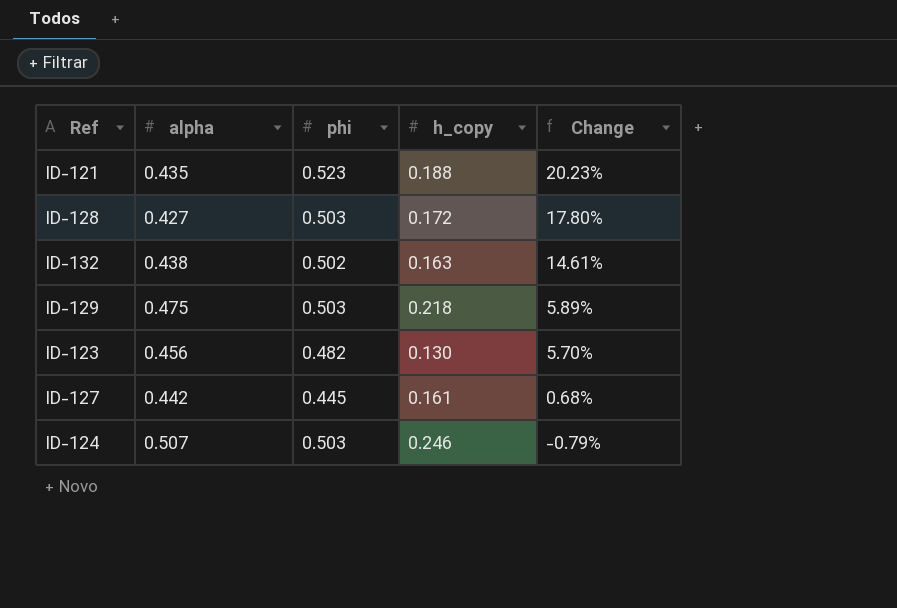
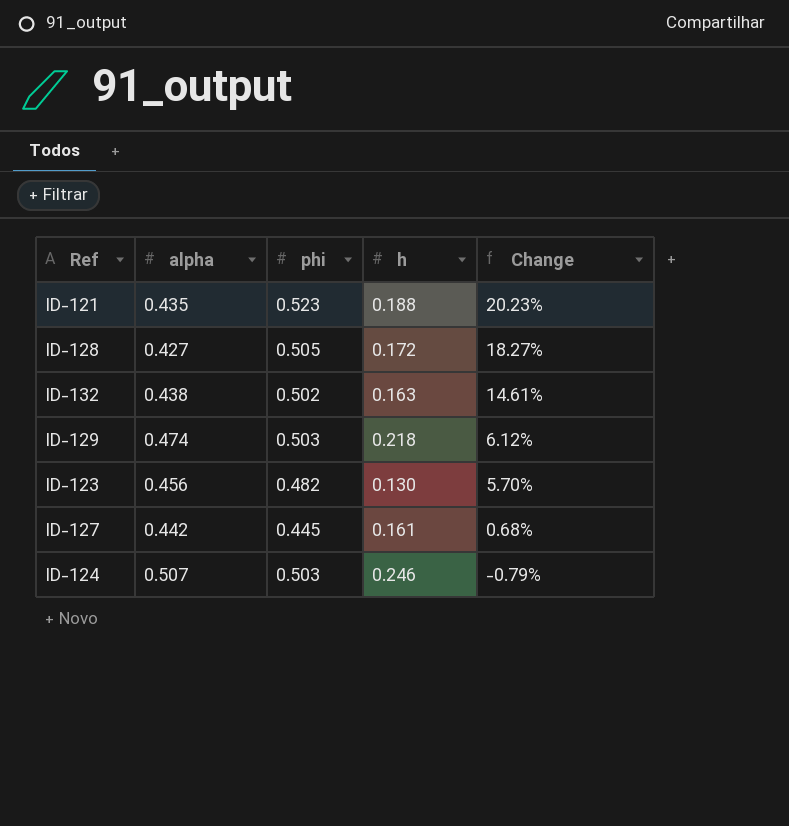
column name: h_copy -> h
ID-128 | phi: 0.503 -> 0.505
ID-128 | Change: 17.80% -> 18.27%
ID-129 | alpha: 0.475 -> 0.474
ID-129 | Change: 5.89% -> 6.12%

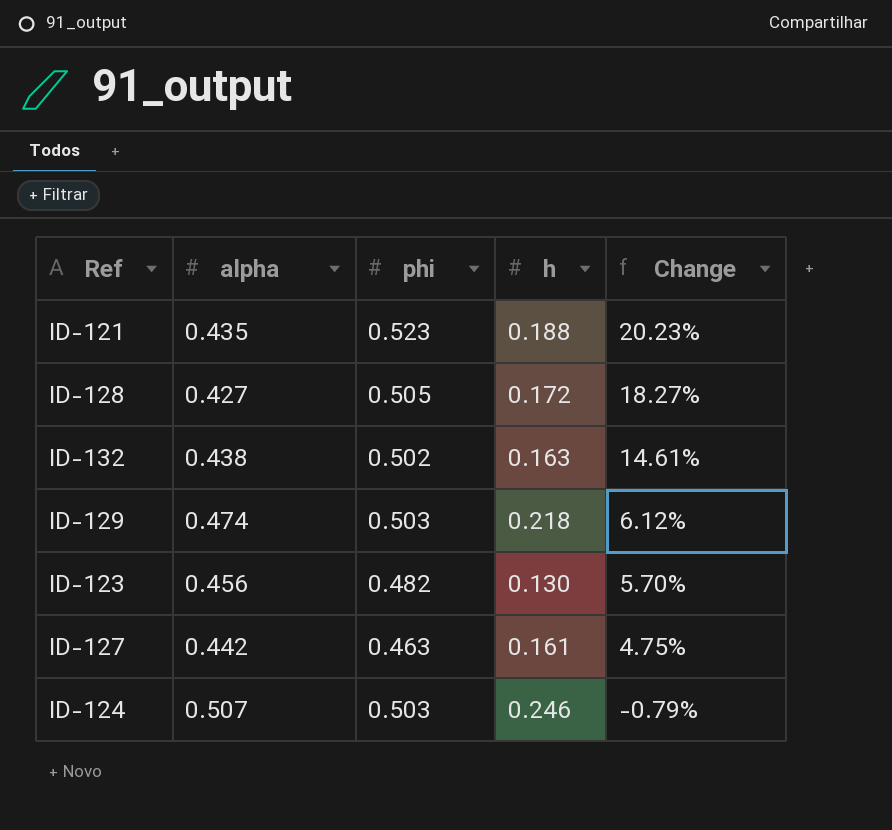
ID-127 | phi: 0.445 -> 0.463
ID-127 | Change: 0.68% -> 4.75%

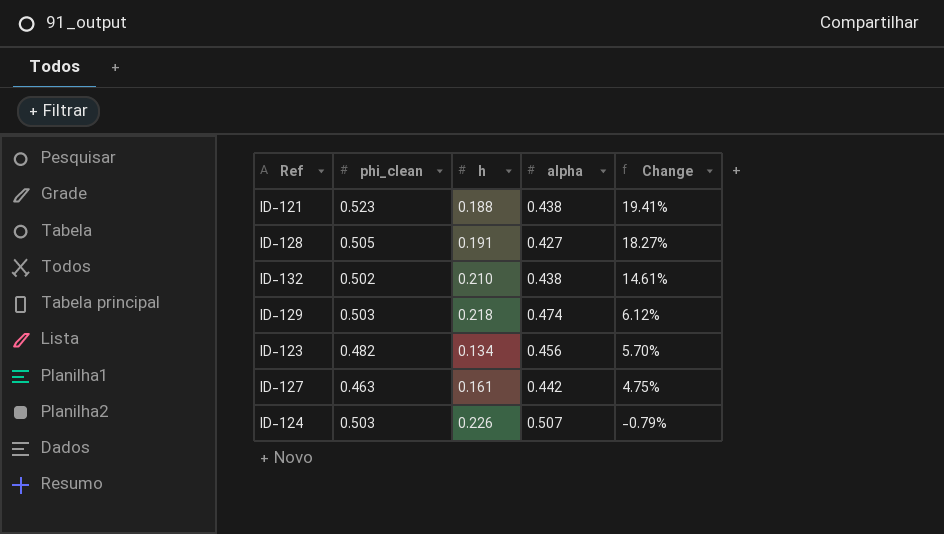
column name: phi -> phi_clean
column alpha | position: 2 -> 4
ID-121 | alpha: 0.435 -> 0.438
ID-121 | Change: 20.23% -> 19.41%
ID-128 | h: 0.172 -> 0.191
ID-132 | h: 0.163 -> 0.210
ID-123 | h: 0.130 -> 0.134
ID-124 | h: 0.246 -> 0.226

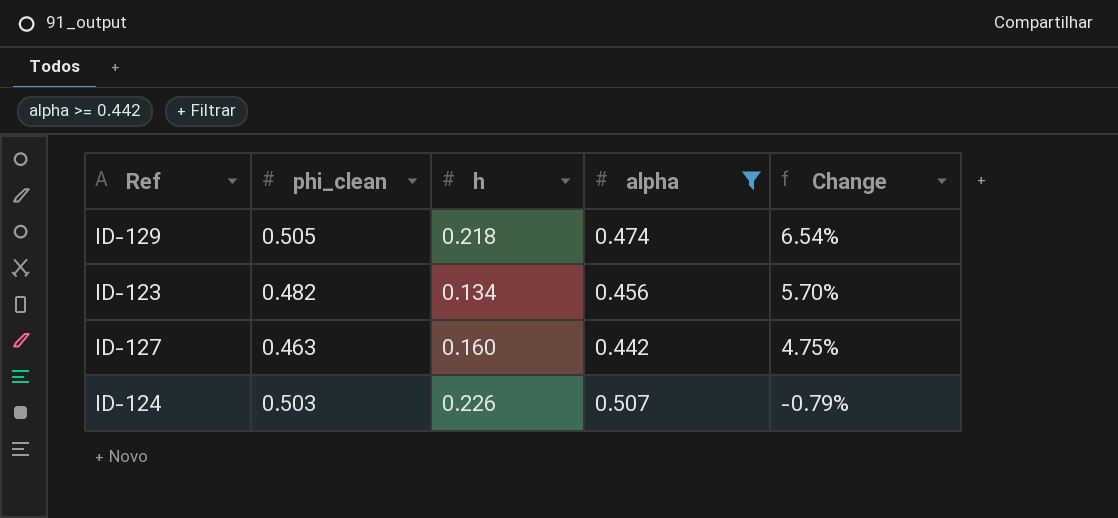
filter: none -> alpha >= 0.442
ID-129 | phi_clean: 0.503 -> 0.505
ID-129 | Change: 6.12% -> 6.54%
ID-127 | h: 0.161 -> 0.160

